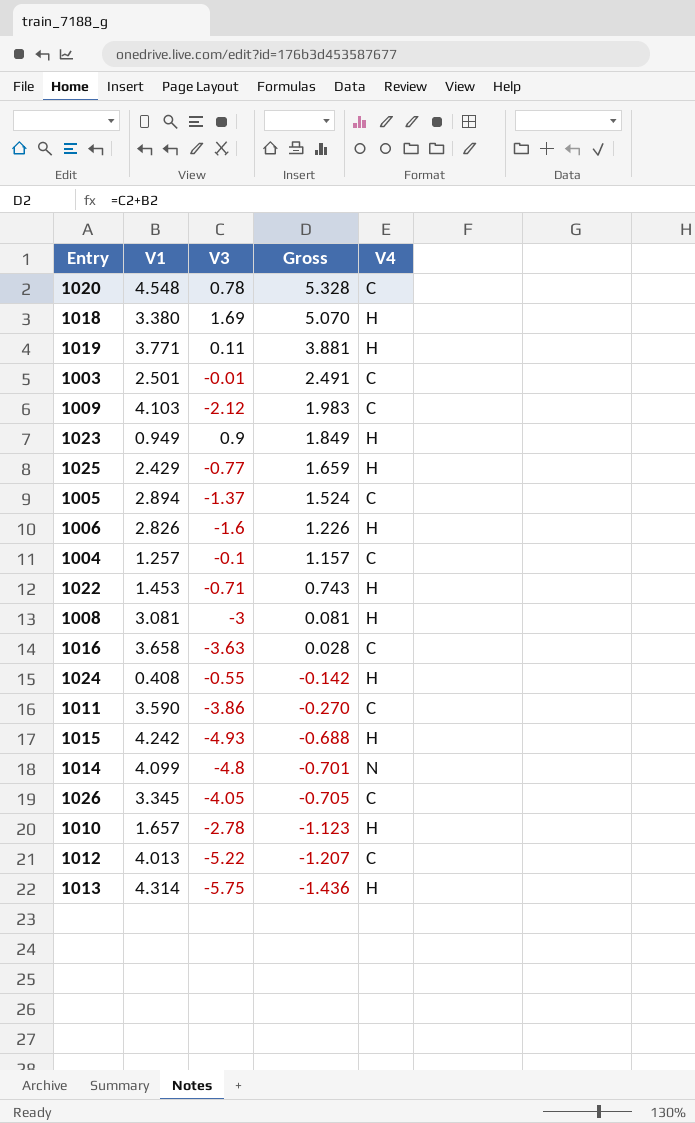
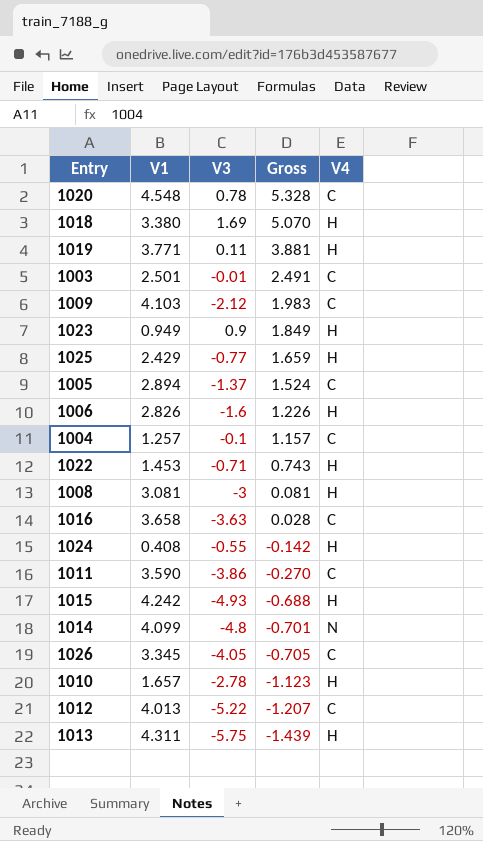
1013 | V1: 4.314 -> 4.311
1013 | Gross: -1.436 -> -1.439

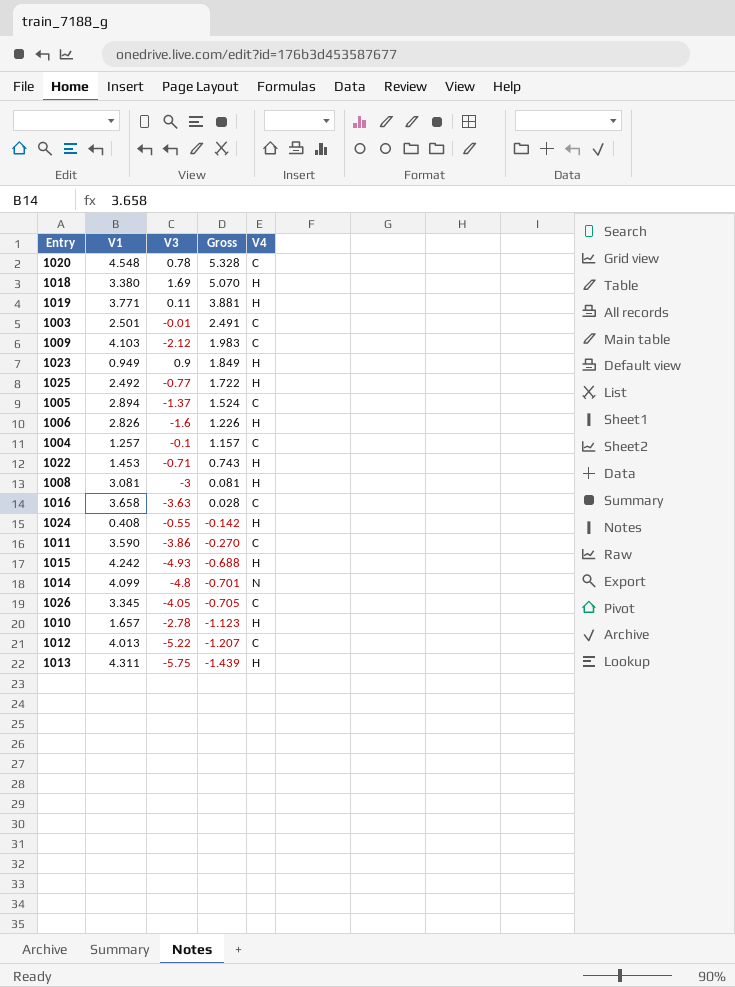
1025 | V1: 2.429 -> 2.492
1025 | Gross: 1.659 -> 1.722

